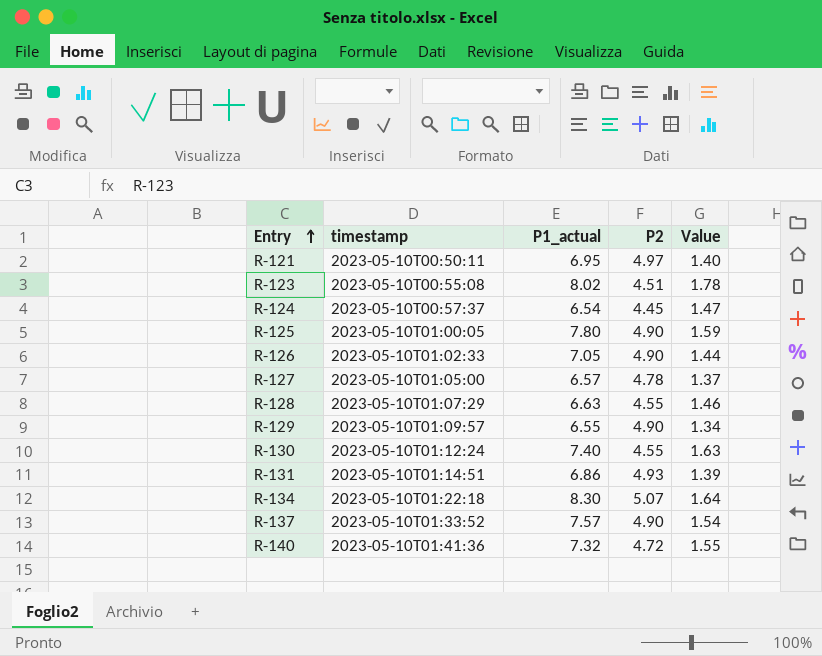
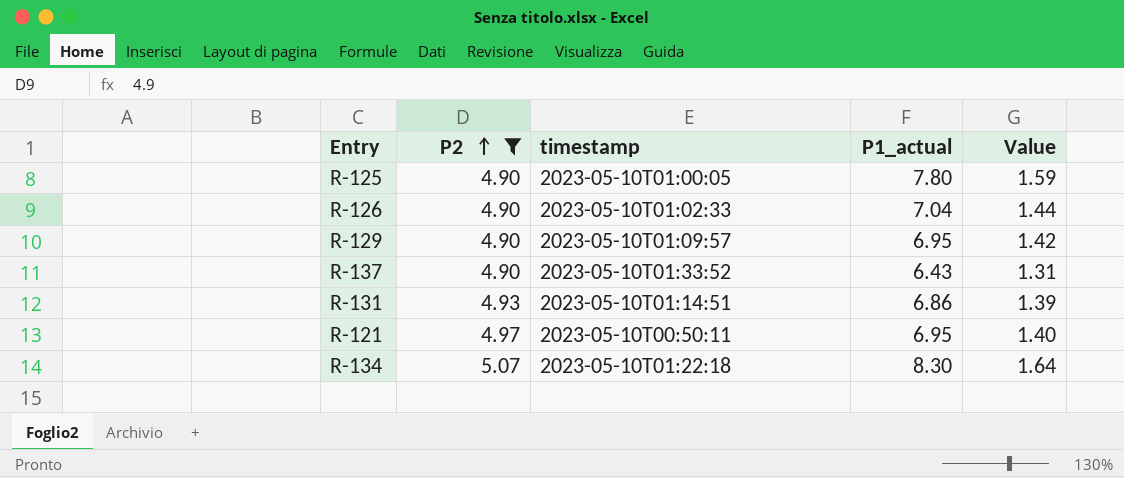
filter: none -> P2 >= 4.90
row order: Entry ascending -> P2 ascending
column P2 | position: 4 -> 2
R-126 | P1_actual: 7.05 -> 7.04
R-129 | P1_actual: 6.55 -> 6.95
R-129 | Value: 1.34 -> 1.42
R-137 | P1_actual: 7.57 -> 6.43
R-137 | Value: 1.54 -> 1.31

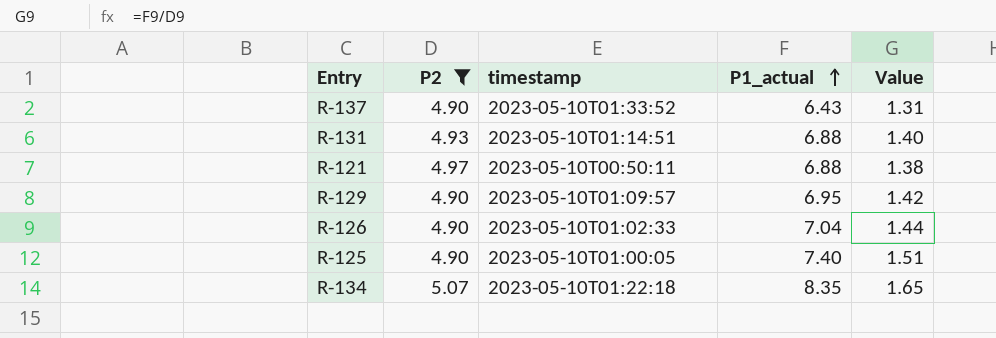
row order: P2 ascending -> P1_actual ascending
R-131 | P1_actual: 6.86 -> 6.88
R-131 | Value: 1.39 -> 1.40
R-121 | P1_actual: 6.95 -> 6.88
R-121 | Value: 1.40 -> 1.38
R-125 | P1_actual: 7.80 -> 7.40
R-125 | Value: 1.59 -> 1.51
R-134 | P1_actual: 8.30 -> 8.35
R-134 | Value: 1.64 -> 1.65

